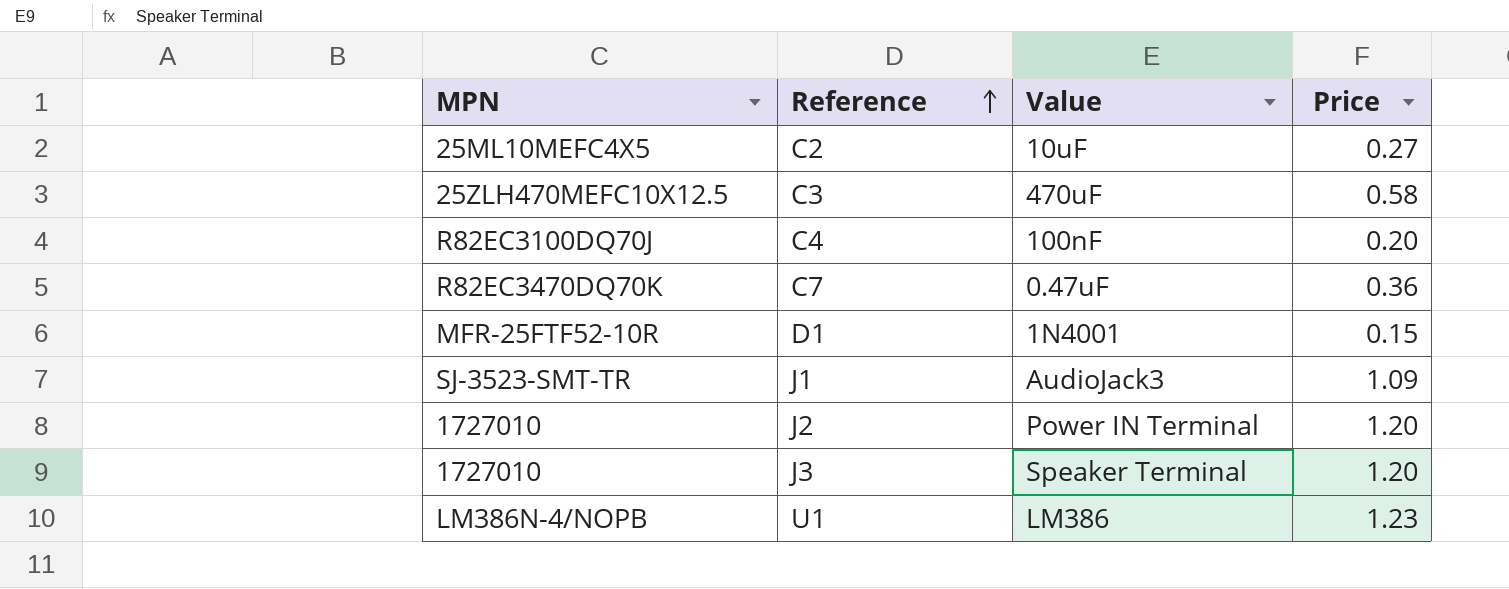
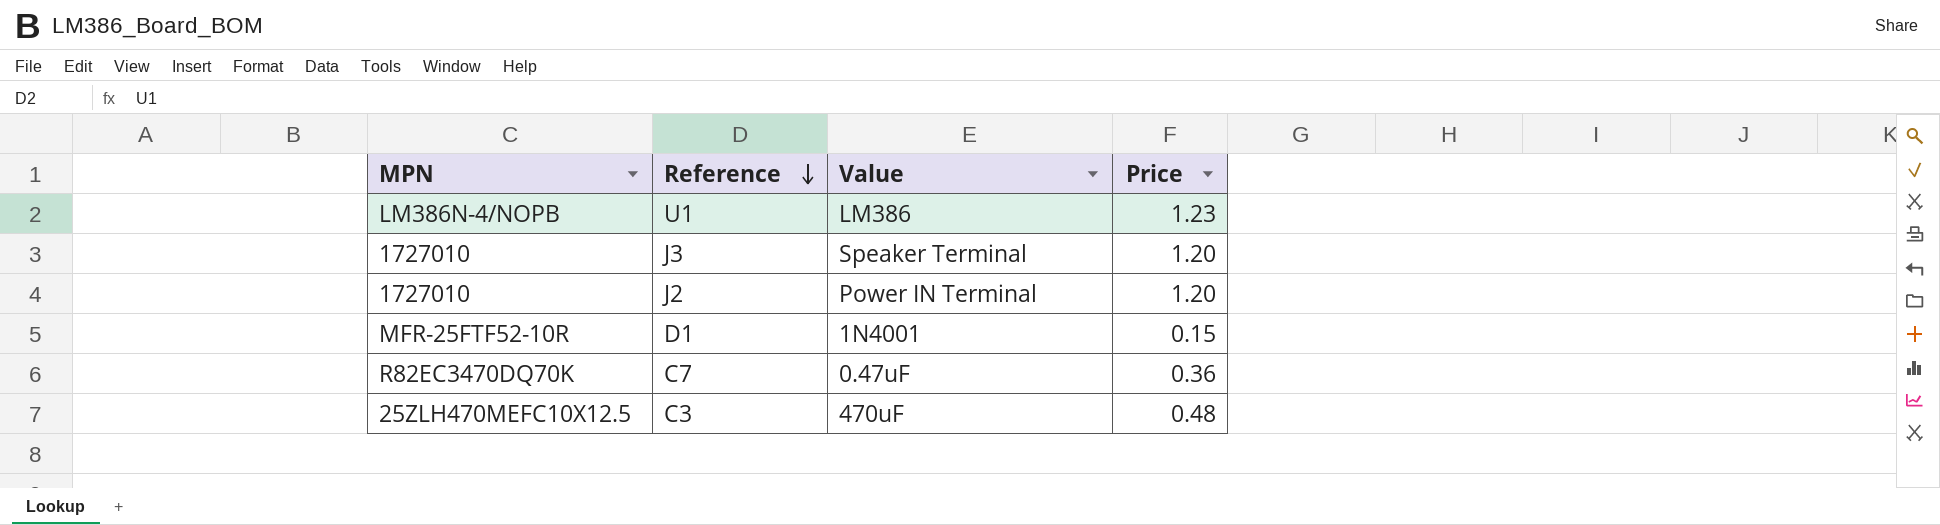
row order: Reference ascending -> Reference descending
row C2: 25ML10MEFC4X5 | 10uF | 0.27 -> none
row C4: R82EC3100DQ70J | 100nF | 0.20 -> none
row J1: SJ-3523-SMT-TR | AudioJack3 | 1.09 -> none
C3 | Price: 0.58 -> 0.48

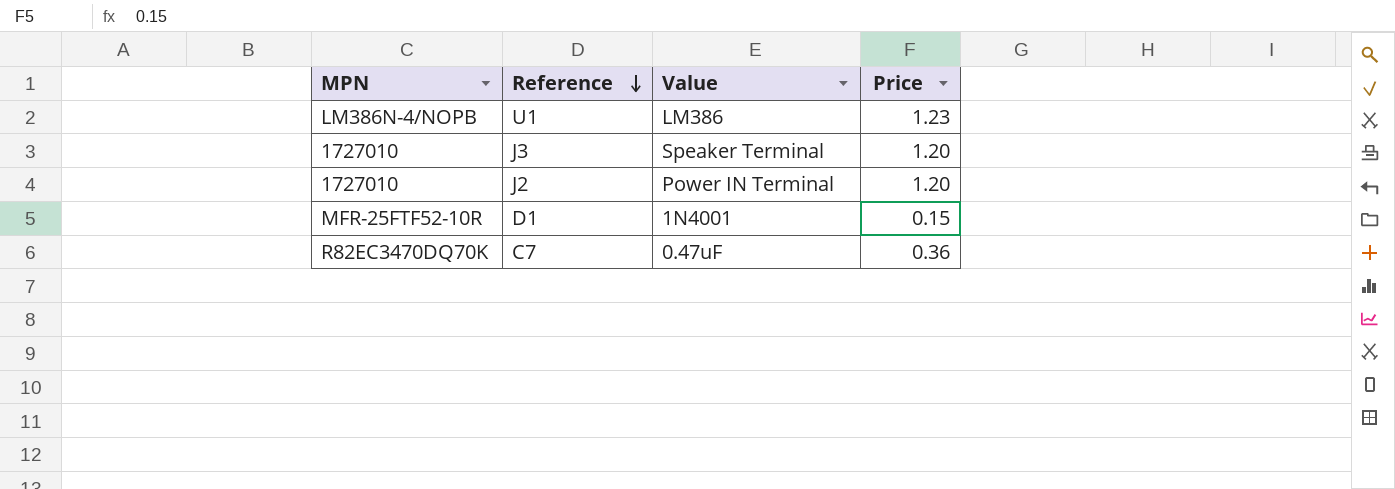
row C3: 25ZLH470MEFC10X12.5 | 470uF | 0.48 -> none

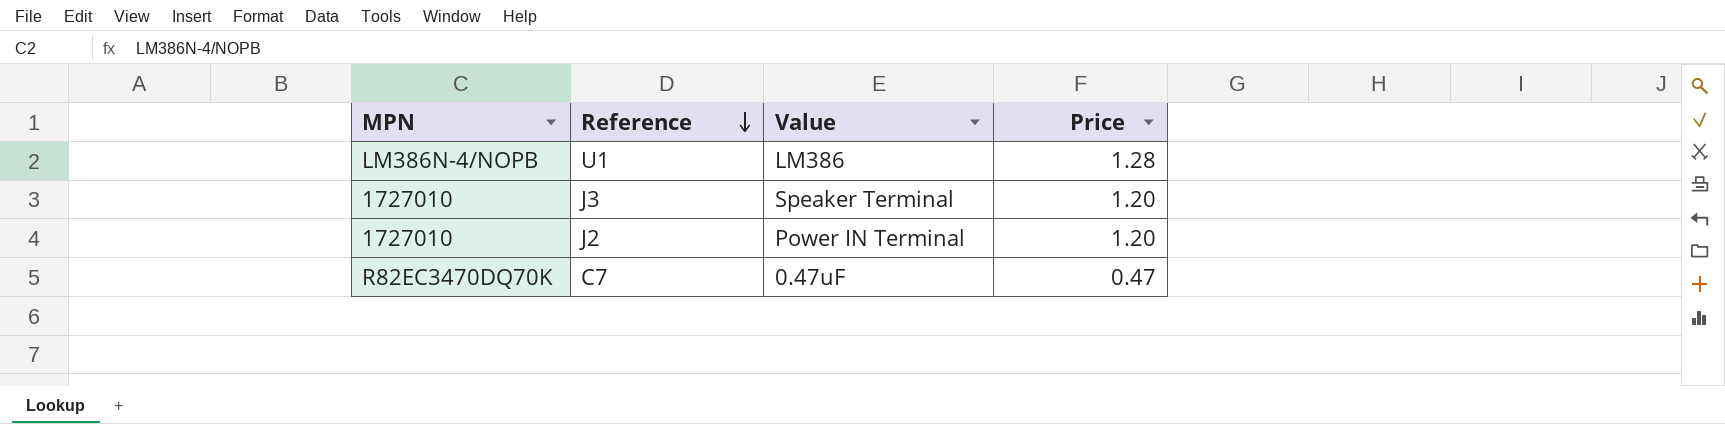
row D1: MFR-25FTF52-10R | 1N4001 | 0.15 -> none
U1 | Price: 1.23 -> 1.28
C7 | Price: 0.36 -> 0.47

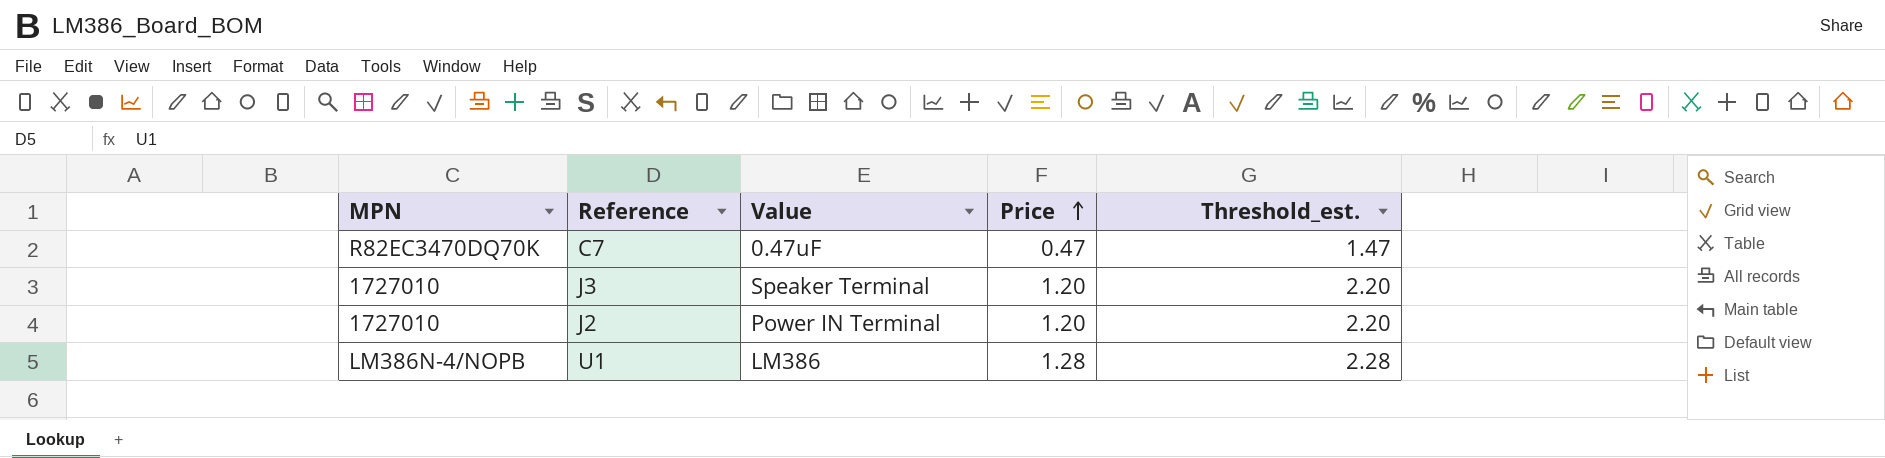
row order: Reference descending -> Price ascending
column Threshold_est. | formula: none -> [Price] + 1

